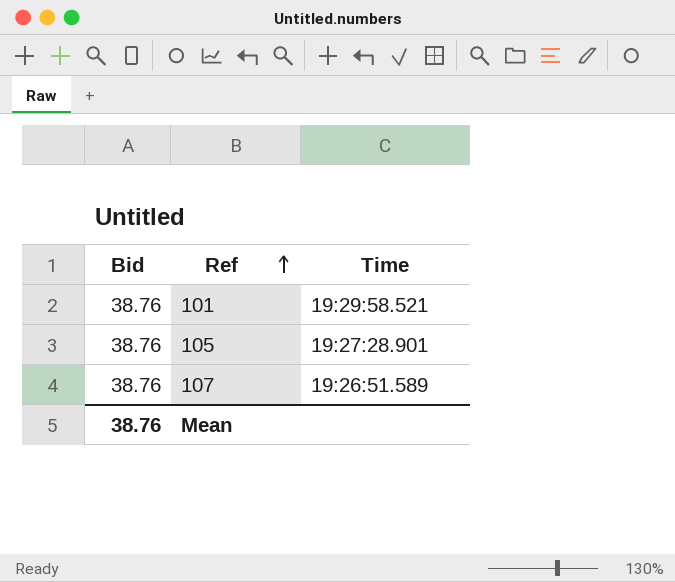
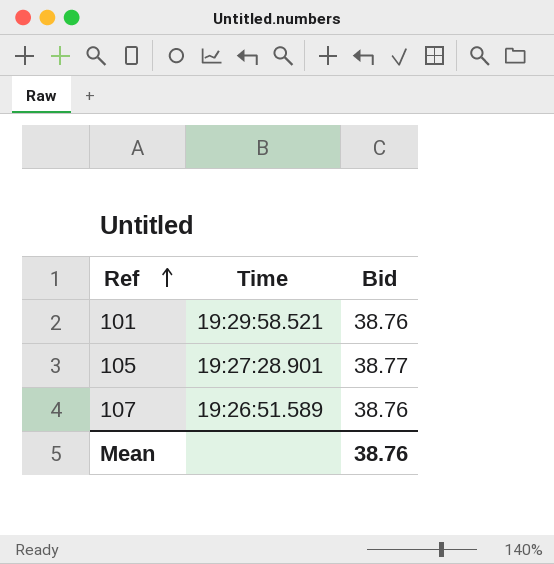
column Bid | position: 1 -> 3
105 | Bid: 38.76 -> 38.77

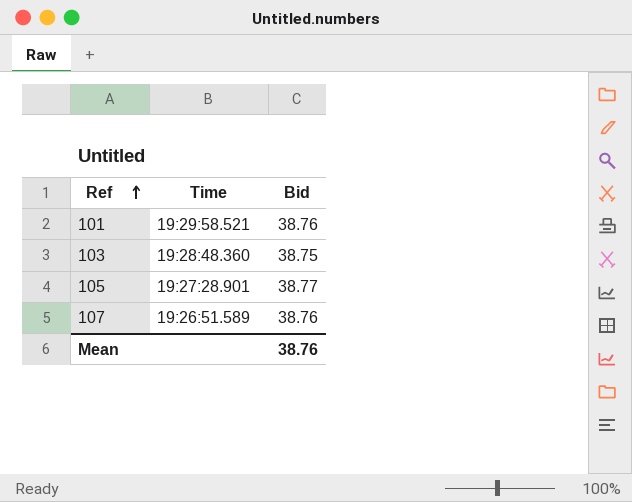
row 103: none -> 19:28:48.360 | 38.75

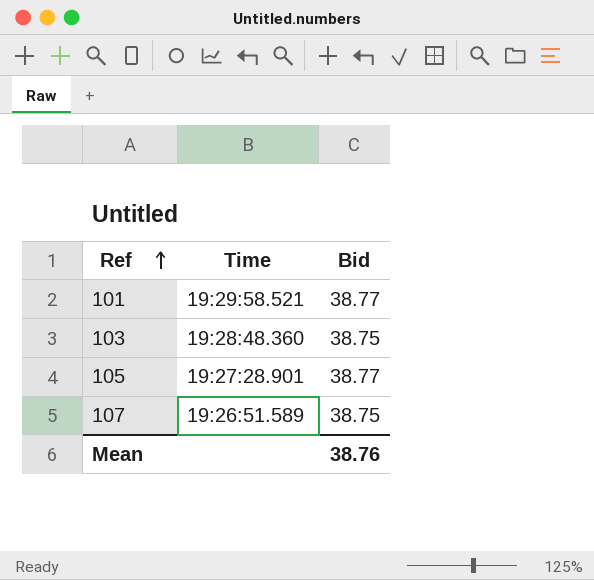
101 | Bid: 38.76 -> 38.77
107 | Bid: 38.76 -> 38.75

